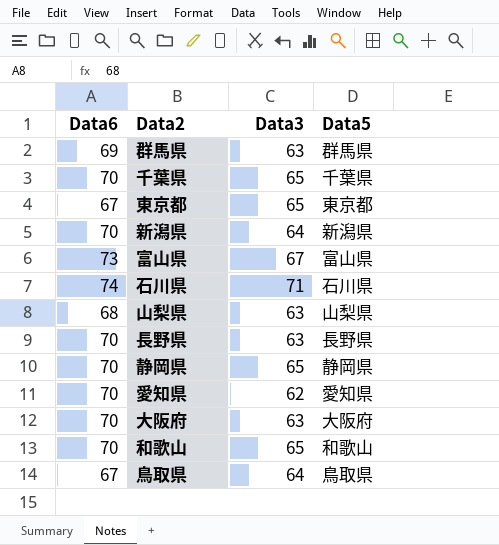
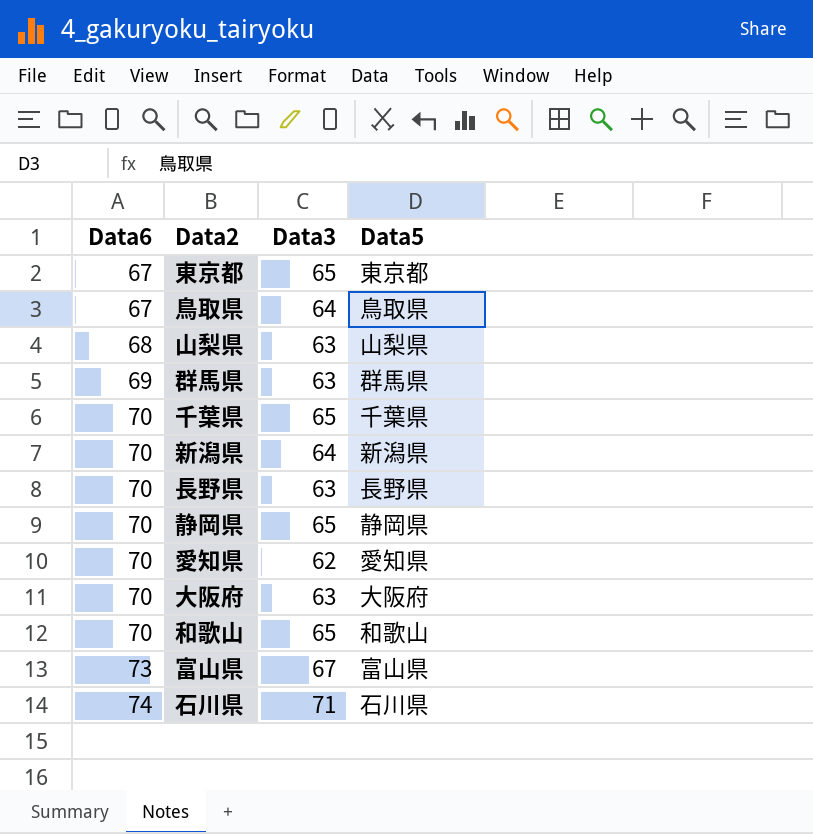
row order: none -> Data6 ascending

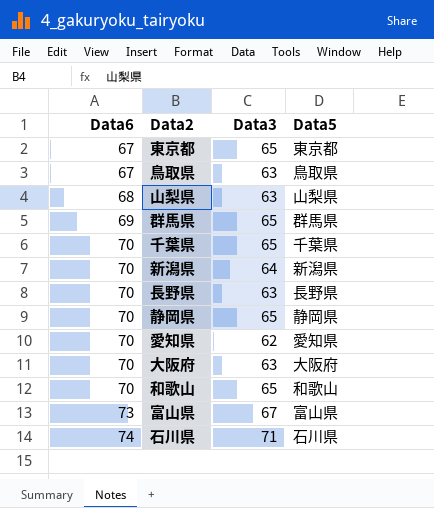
鳥取県 | Data3: 64 -> 63
群馬県 | Data3: 63 -> 65

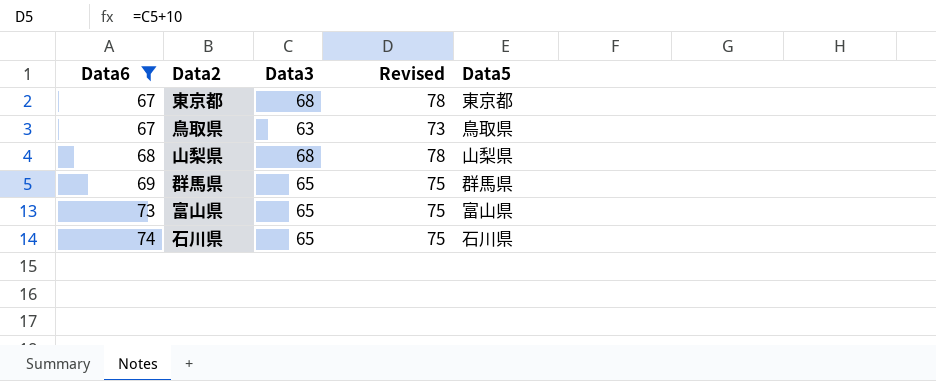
filter: none -> Data6 != 70
column Revised | formula: none -> [Data3] + 10
東京都 | Data3: 65 -> 68
山梨県 | Data3: 63 -> 68
富山県 | Data3: 67 -> 65
石川県 | Data3: 71 -> 65

